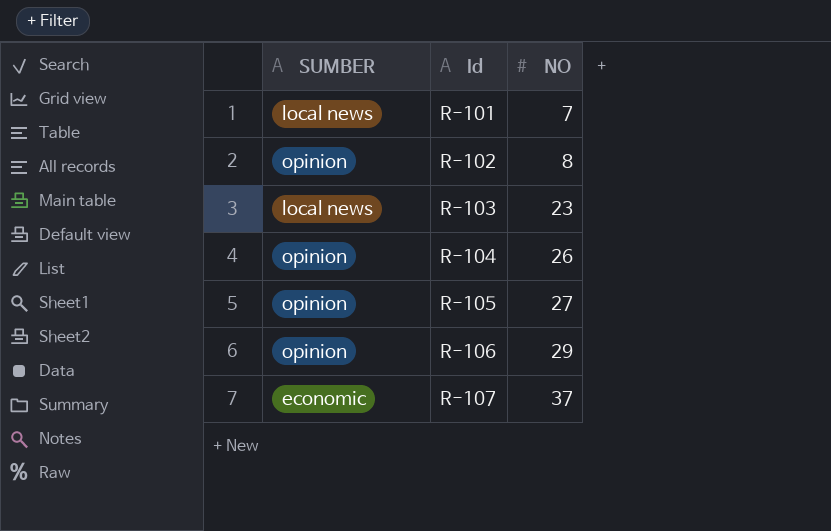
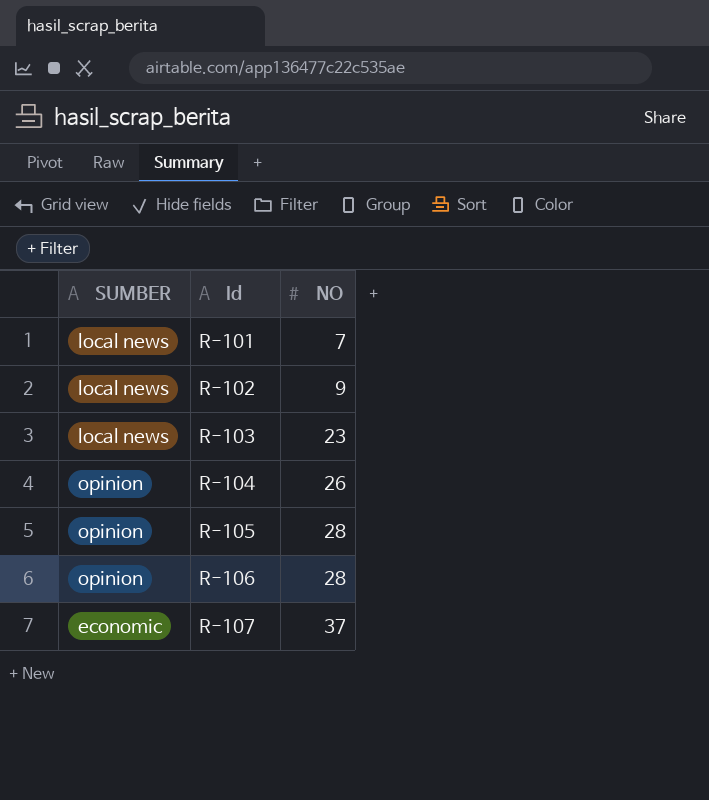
R-102 | SUMBER: opinion -> local news
R-102 | NO: 8 -> 9
R-105 | NO: 27 -> 28
R-106 | NO: 29 -> 28

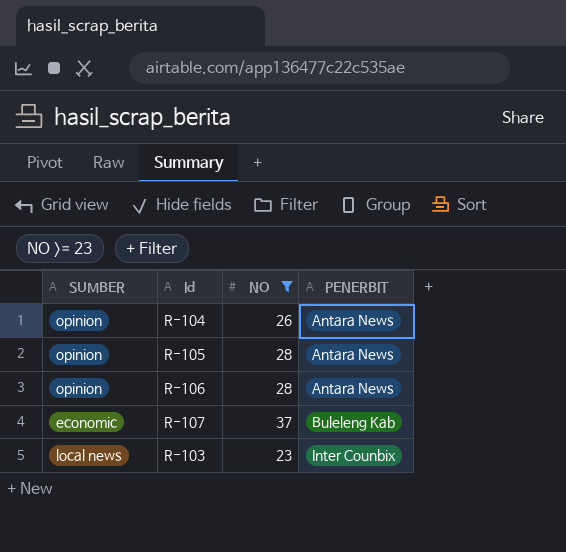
filter: none -> NO >= 23
row order: Id ascending -> PENERBIT ascending
column PENERBIT | position: none -> 4

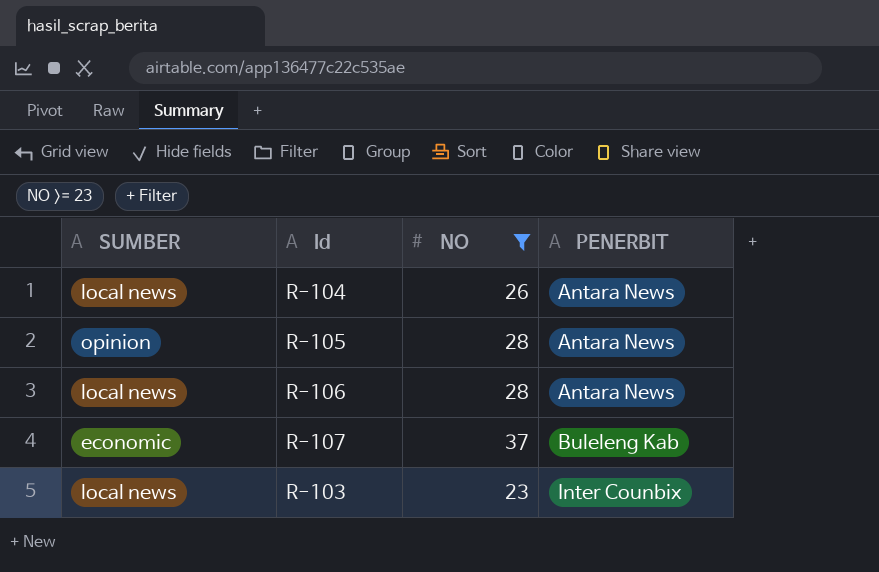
R-104 | SUMBER: opinion -> local news
R-106 | SUMBER: opinion -> local news

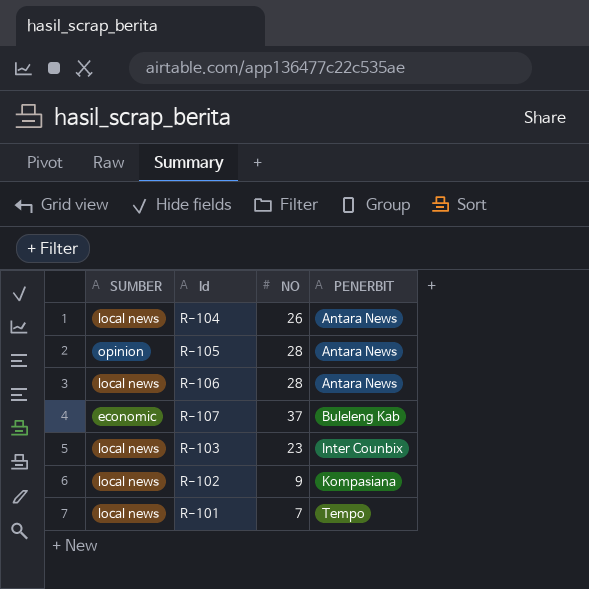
filter: NO >= 23 -> none

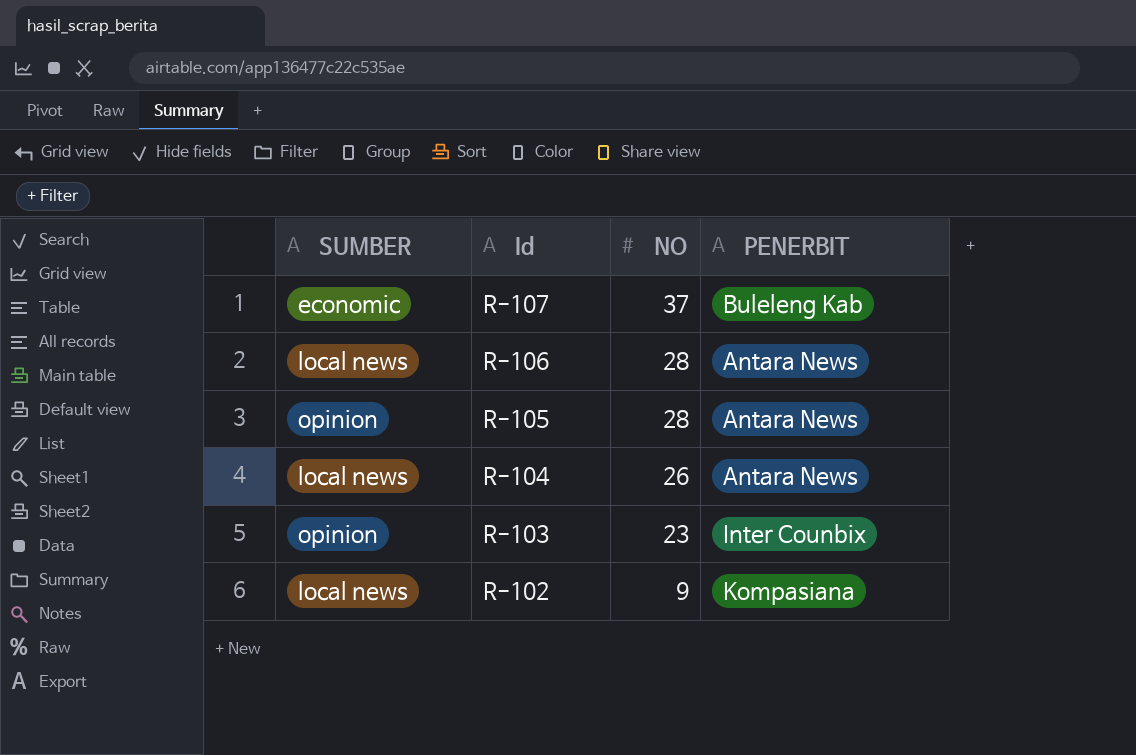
row order: PENERBIT ascending -> Id descending
row R-101: local news | 7 | Tempo -> none
R-103 | SUMBER: local news -> opinion

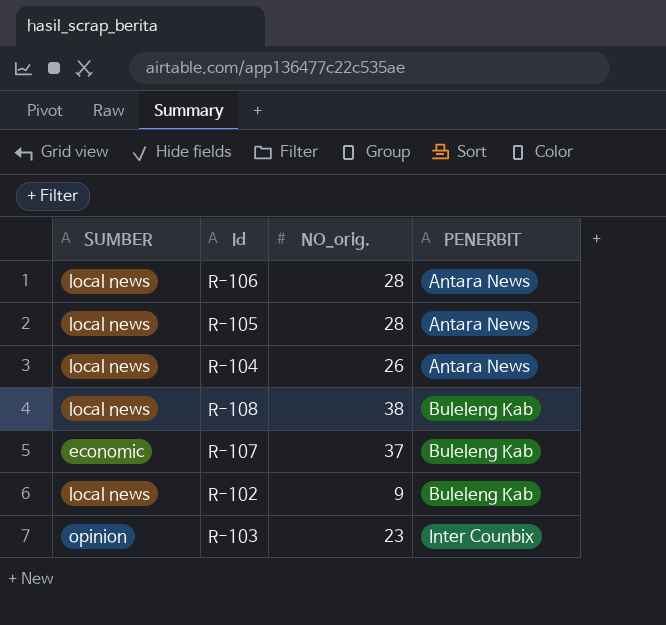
row order: Id descending -> PENERBIT ascending
column name: NO -> NO_orig.
R-105 | SUMBER: opinion -> local news
row R-108: none -> local news | 38 | Buleleng Kab
R-102 | PENERBIT: Kompasiana -> Buleleng Kab

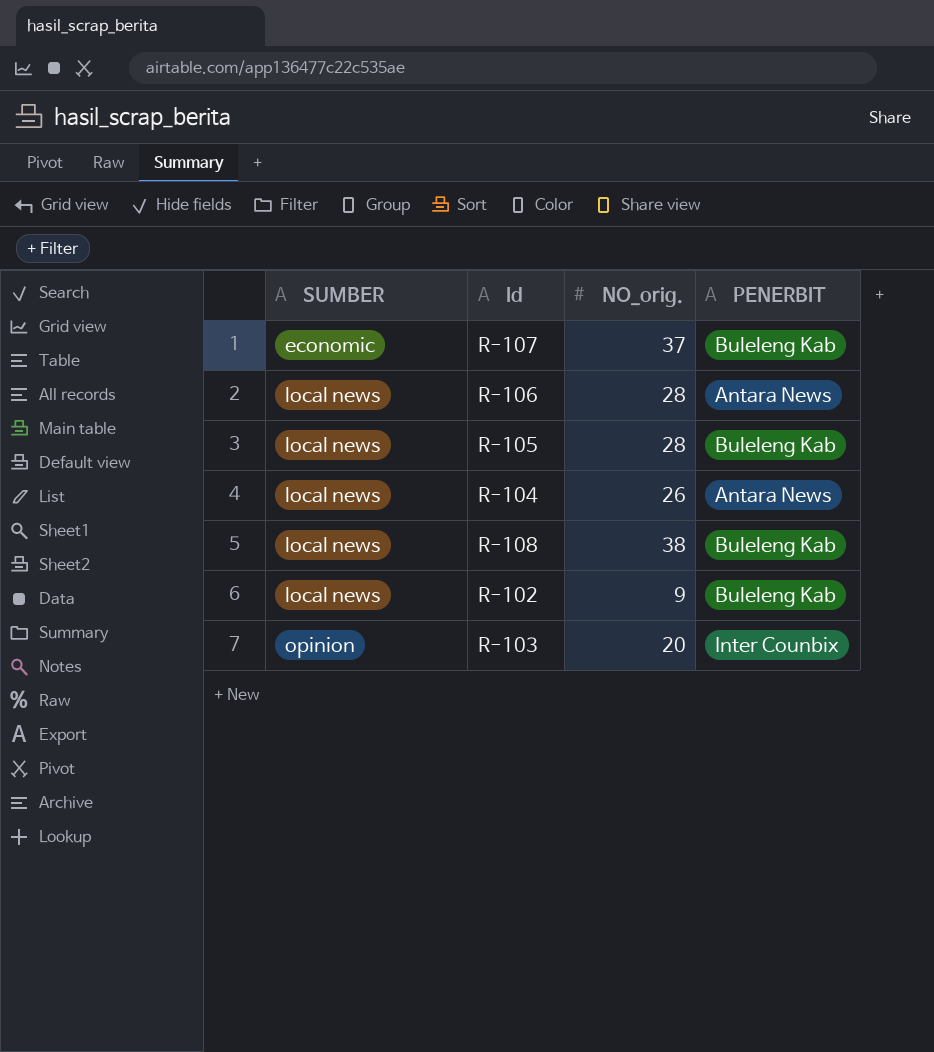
row order: PENERBIT ascending -> SUMBER ascending
R-105 | PENERBIT: Antara News -> Buleleng Kab
R-103 | NO_orig.: 23 -> 20

